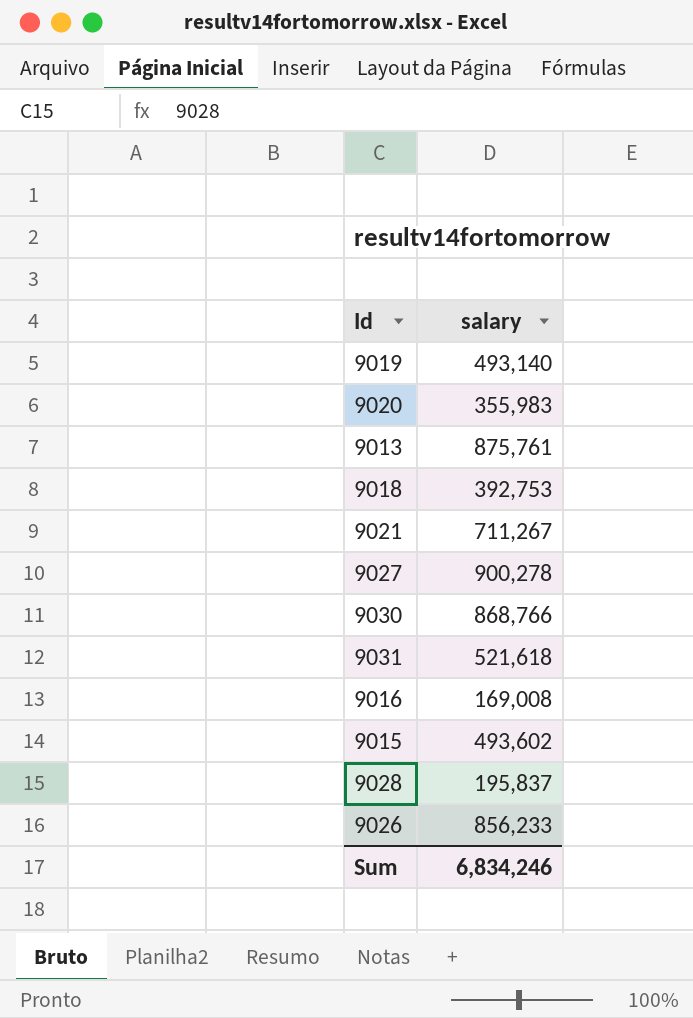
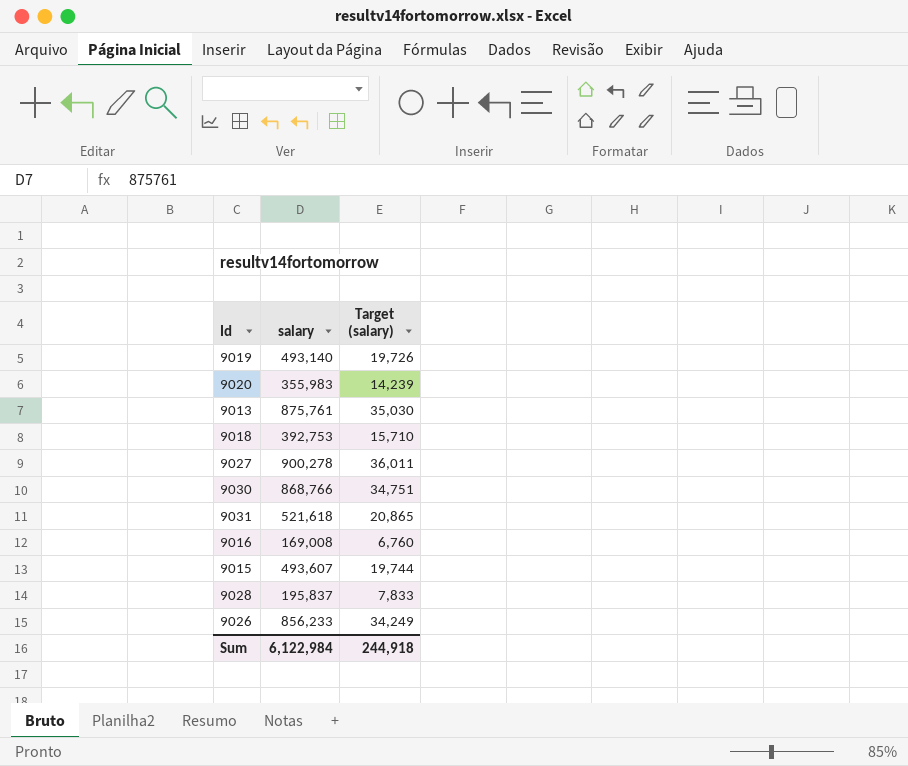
column Target (salary) | formula: none -> [salary] * 0.04
row 9021: 711,267 -> none
9015 | salary: 493,602 -> 493,607
Sum | salary: 6,834,246 -> 6,122,984

